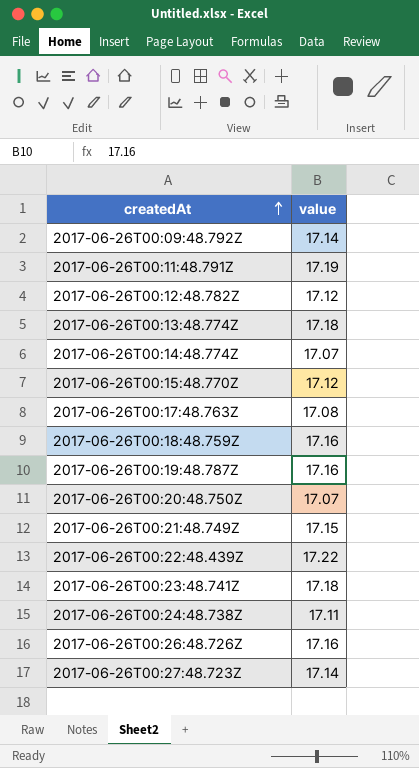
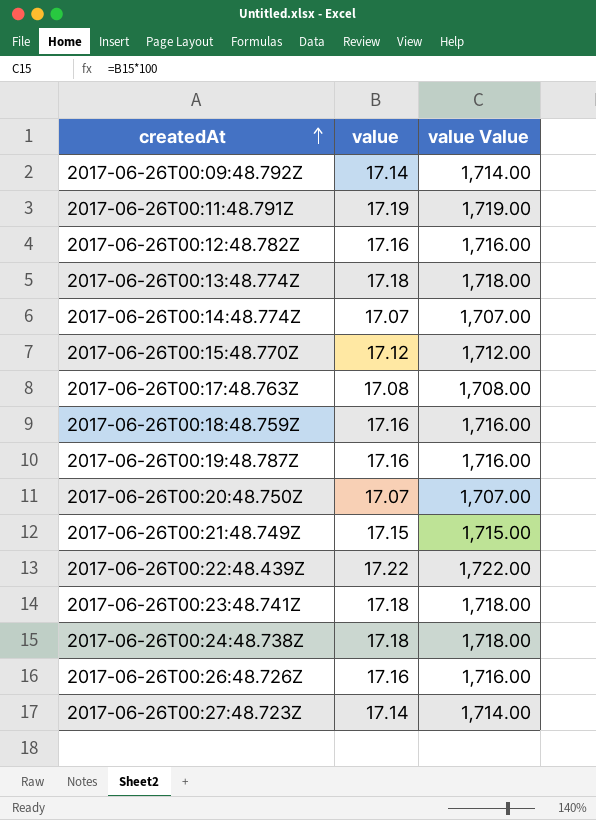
column value Value | formula: none -> [value] * 100
2017-06-26T00:12:48.782Z | value: 17.12 -> 17.16
2017-06-26T00:24:48.738Z | value: 17.11 -> 17.18

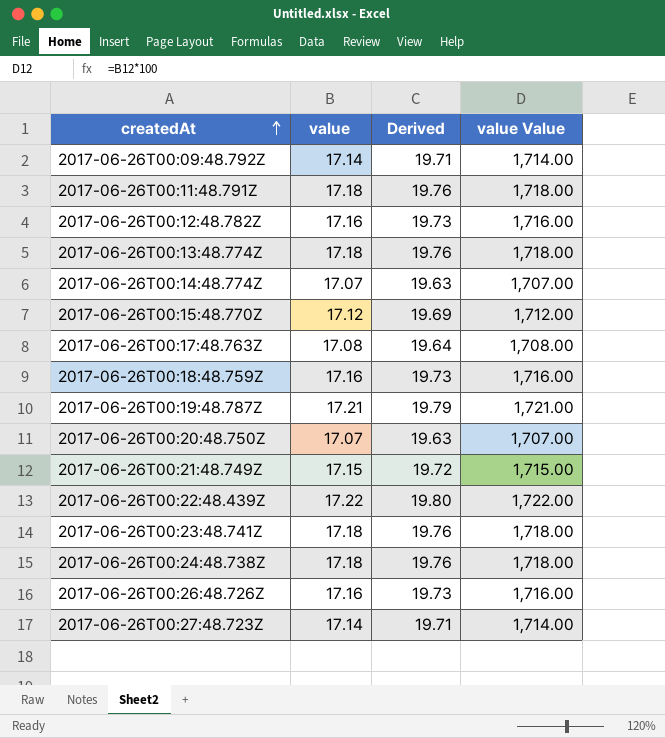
column Derived | formula: none -> [value] * 1.15
2017-06-26T00:11:48.791Z | value: 17.19 -> 17.18
2017-06-26T00:11:48.791Z | value Value: 1,719.00 -> 1,718.00
2017-06-26T00:19:48.787Z | value: 17.16 -> 17.21
2017-06-26T00:19:48.787Z | value Value: 1,716.00 -> 1,721.00

